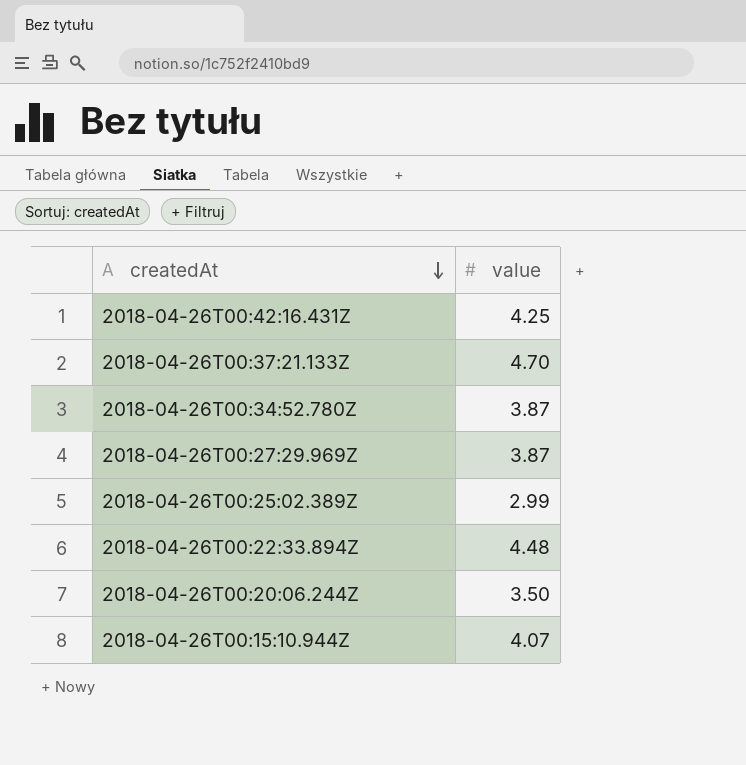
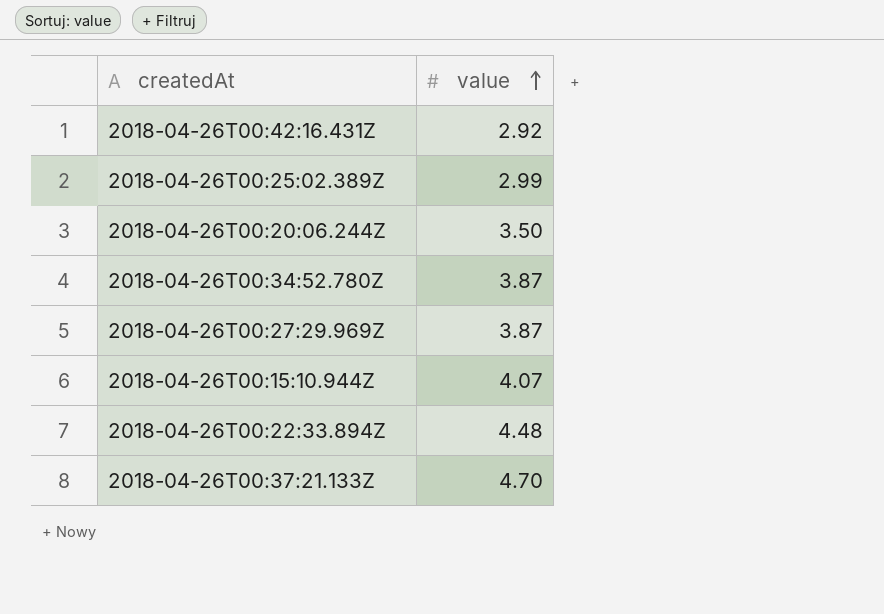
row order: createdAt descending -> value ascending
2018-04-26T00:42:16.431Z | value: 4.25 -> 2.92

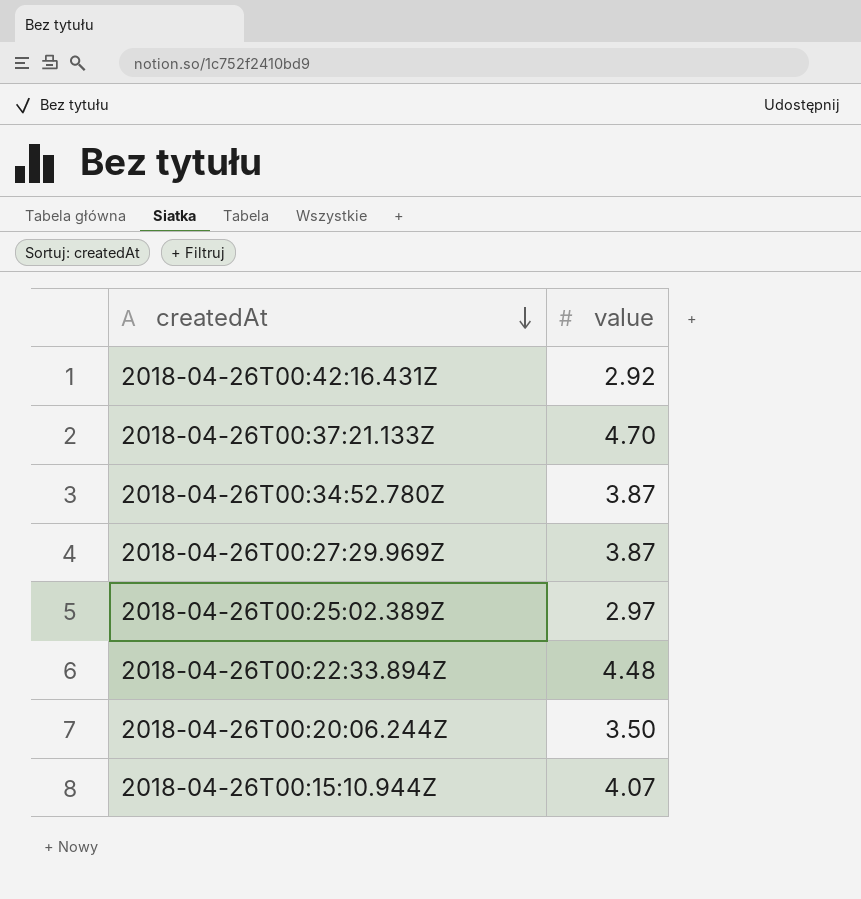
row order: value ascending -> createdAt descending
2018-04-26T00:25:02.389Z | value: 2.99 -> 2.97

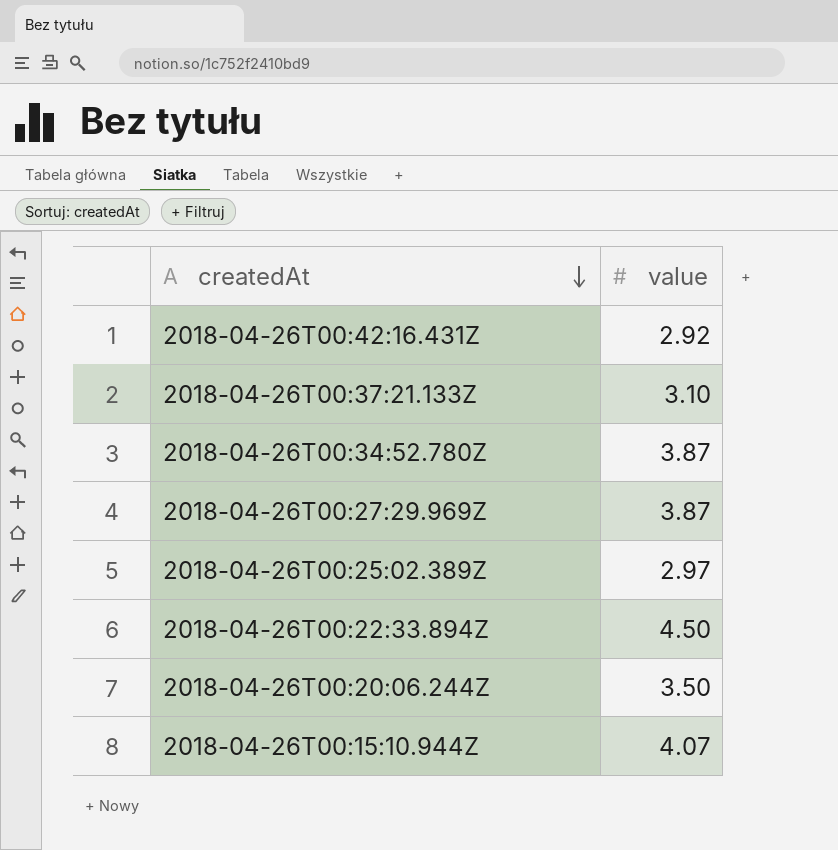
2018-04-26T00:37:21.133Z | value: 4.70 -> 3.10
2018-04-26T00:22:33.894Z | value: 4.48 -> 4.50

